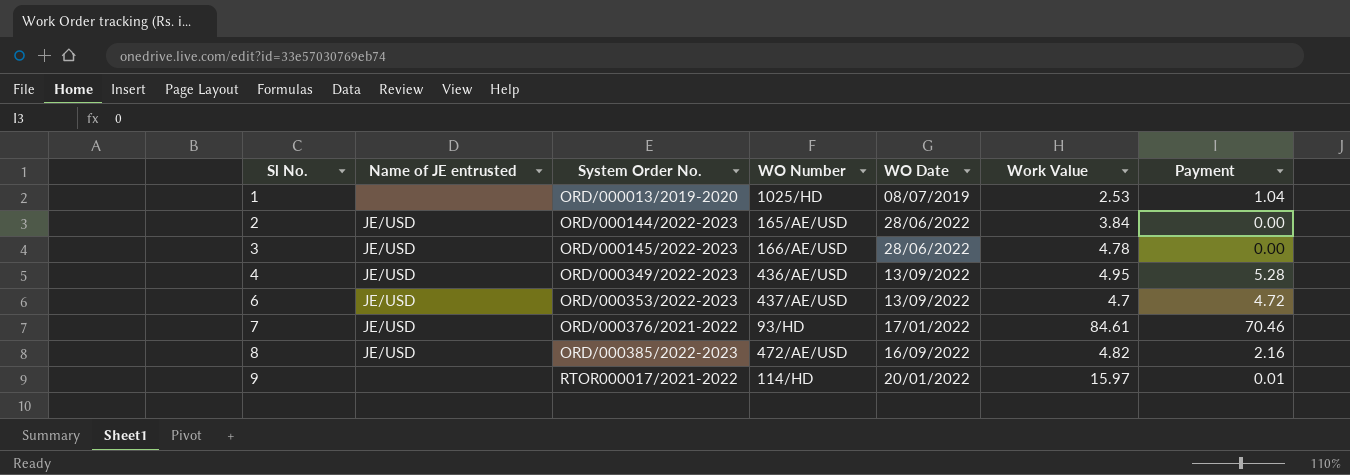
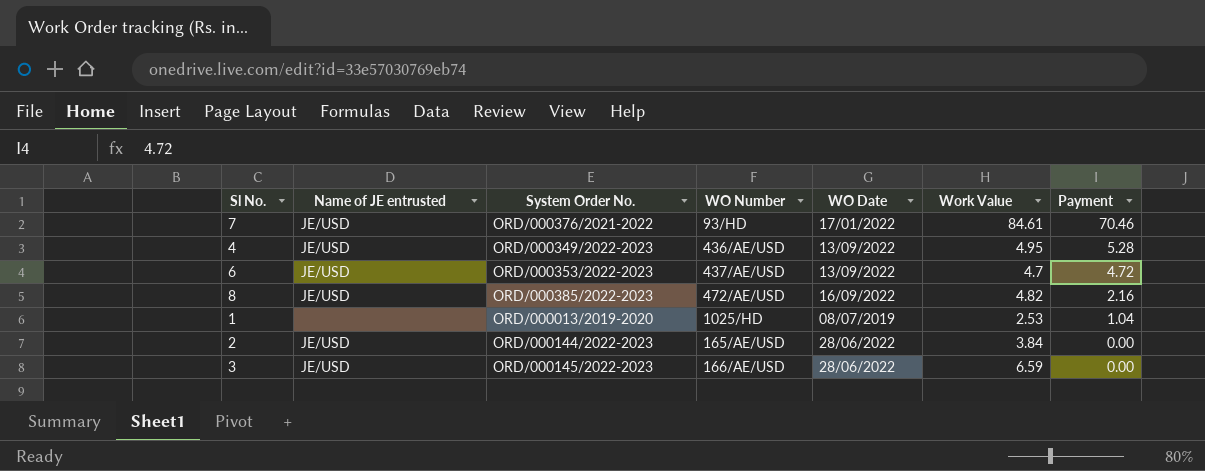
row order: Sl No. ascending -> Payment descending
row 9: none | RTOR000017/2021-2022 | 114/HD | 20/01/2022 | 15.97 | 0.01 -> none
3 | Work Value: 4.78 -> 6.59

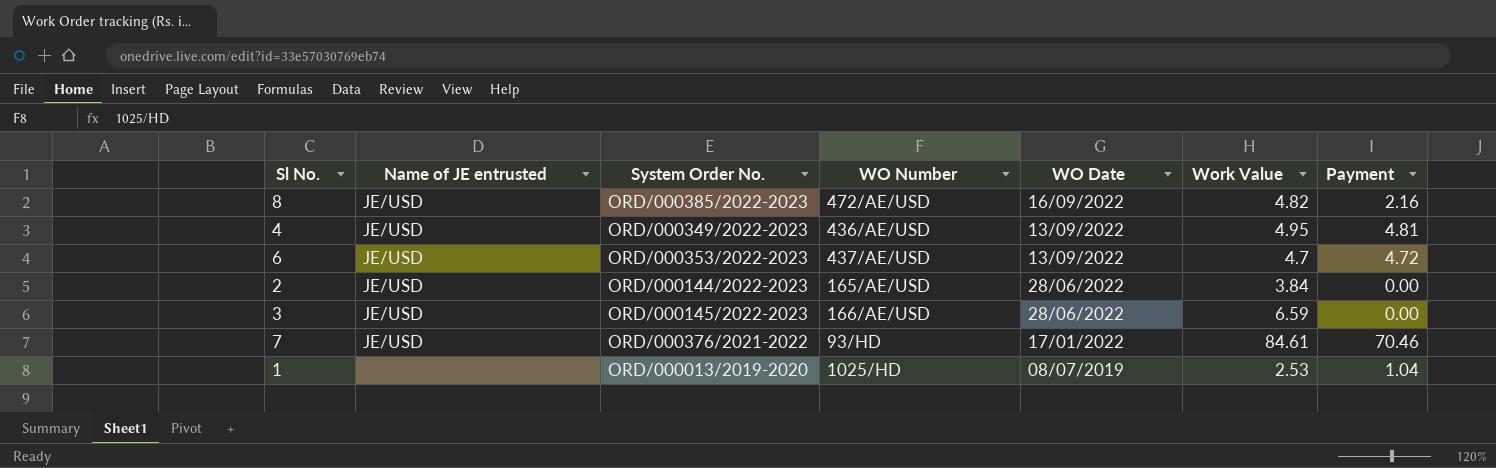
row order: Payment descending -> WO Date descending
4 | Payment: 5.28 -> 4.81

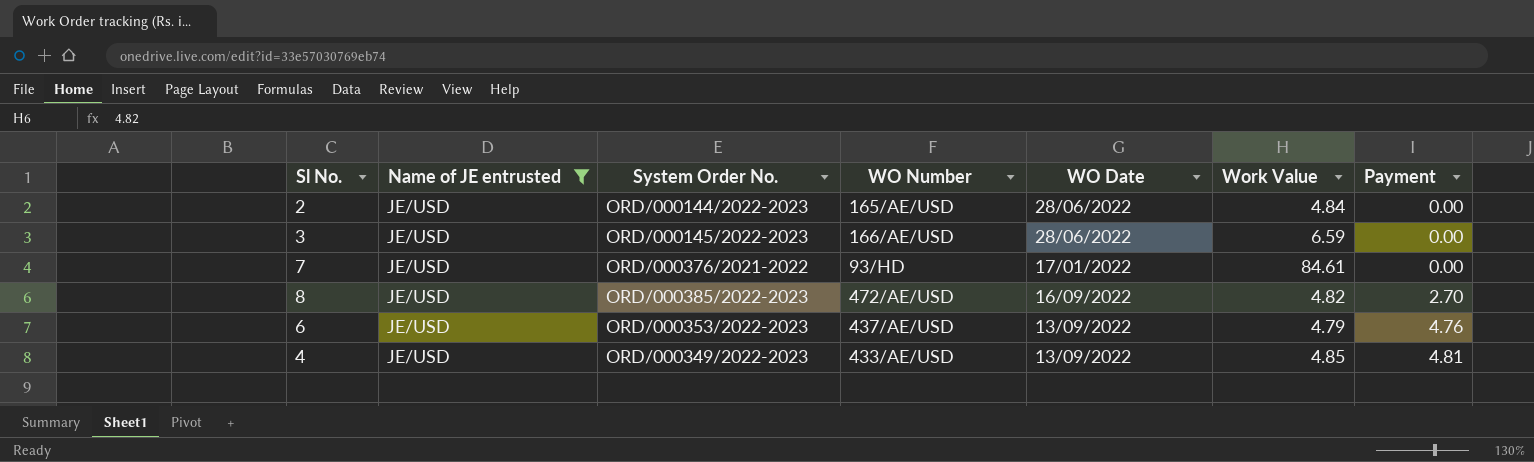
filter: none -> Name of JE entrusted = JE/USD
row order: WO Date descending -> Payment ascending
2 | Work Value: 3.84 -> 4.84
7 | Payment: 70.46 -> 0.00
8 | Payment: 2.16 -> 2.70
6 | Work Value: 4.7 -> 4.79
6 | Payment: 4.72 -> 4.76
4 | WO Number: 436/AE/USD -> 433/AE/USD
4 | Work Value: 4.95 -> 4.85

